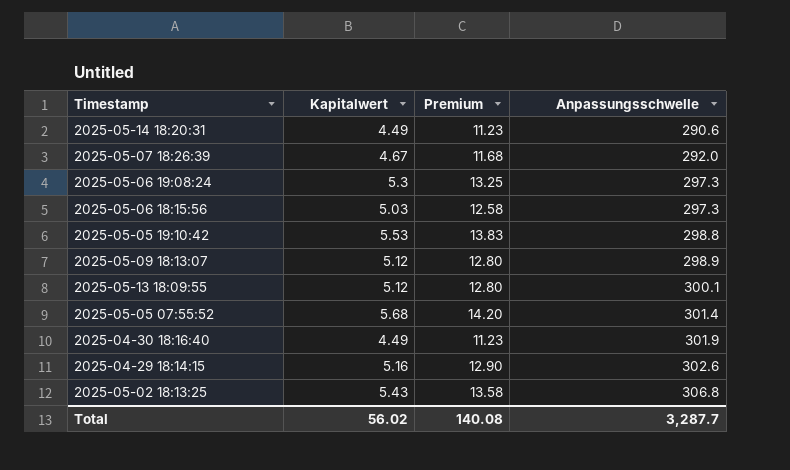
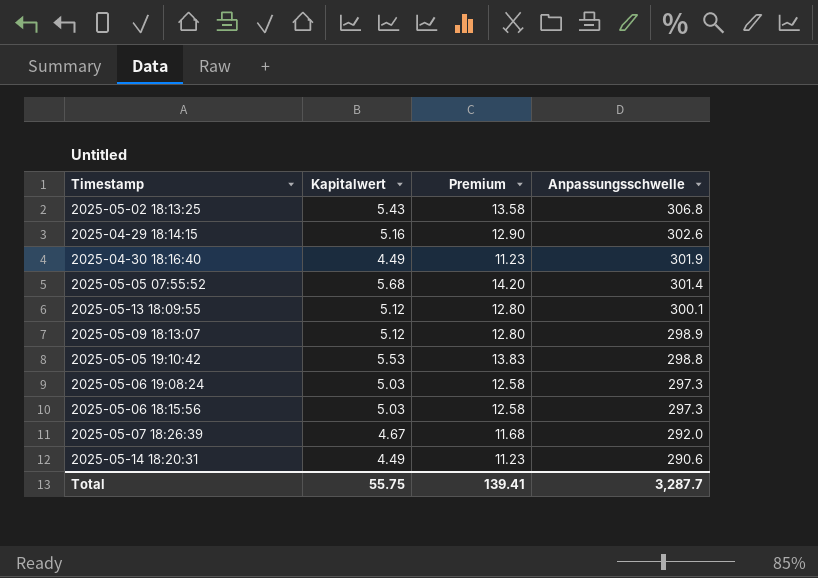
row order: Anpassungsschwelle ascending -> Anpassungsschwelle descending
2025-05-06 19:08:24 | Kapitalwert: 5.3 -> 5.03
2025-05-06 19:08:24 | Premium: 13.25 -> 12.58
Total | Kapitalwert: 56.02 -> 55.75
Total | Premium: 140.08 -> 139.41

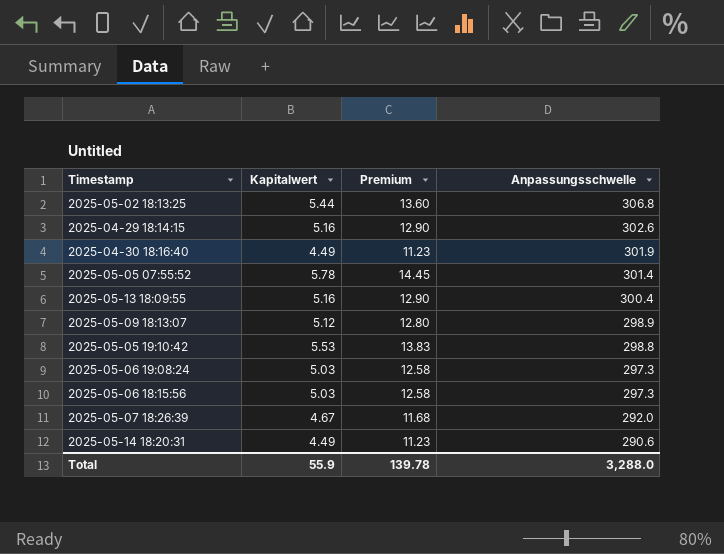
2025-05-02 18:13:25 | Kapitalwert: 5.43 -> 5.44
2025-05-02 18:13:25 | Premium: 13.58 -> 13.60
2025-05-05 07:55:52 | Kapitalwert: 5.68 -> 5.78
2025-05-05 07:55:52 | Premium: 14.20 -> 14.45
2025-05-13 18:09:55 | Kapitalwert: 5.12 -> 5.16
2025-05-13 18:09:55 | Premium: 12.80 -> 12.90
2025-05-13 18:09:55 | Anpassungsschwelle: 300.1 -> 300.4
Total | Kapitalwert: 55.75 -> 55.9
Total | Premium: 139.41 -> 139.78
Total | Anpassungsschwelle: 3,287.7 -> 3,288.0

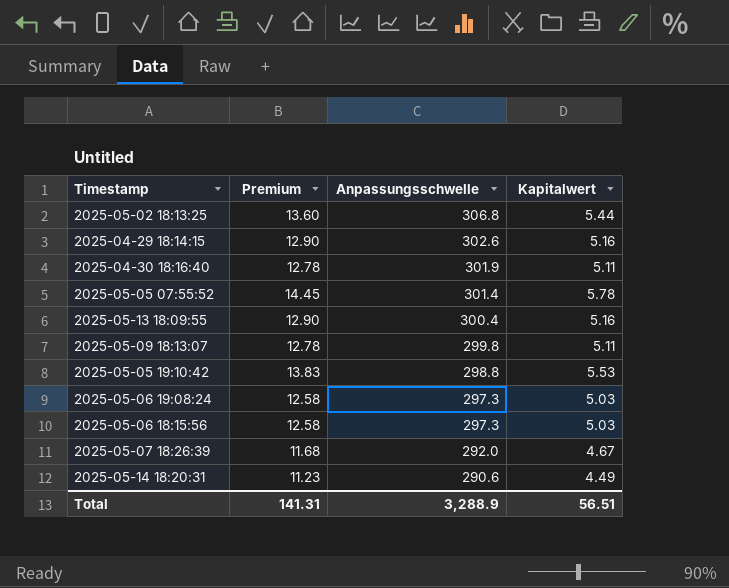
column Kapitalwert | position: 2 -> 4
2025-04-30 18:16:40 | Premium: 11.23 -> 12.78
2025-04-30 18:16:40 | Kapitalwert: 4.49 -> 5.11
2025-05-09 18:13:07 | Premium: 12.80 -> 12.78
2025-05-09 18:13:07 | Anpassungsschwelle: 298.9 -> 299.8
2025-05-09 18:13:07 | Kapitalwert: 5.12 -> 5.11
Total | Premium: 139.78 -> 141.31
Total | Anpassungsschwelle: 3,288.0 -> 3,288.9
Total | Kapitalwert: 55.9 -> 56.51

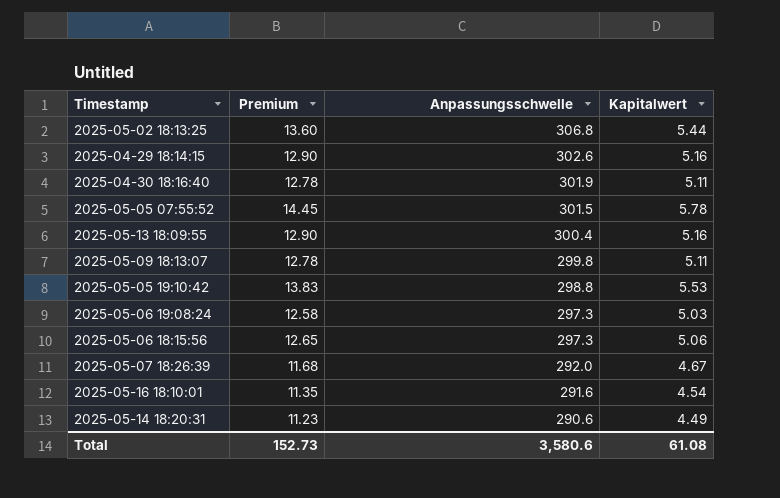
2025-05-05 07:55:52 | Anpassungsschwelle: 301.4 -> 301.5
2025-05-06 18:15:56 | Premium: 12.58 -> 12.65
2025-05-06 18:15:56 | Kapitalwert: 5.03 -> 5.06
row 2025-05-16 18:10:01: none -> 11.35 | 291.6 | 4.54
Total | Premium: 141.31 -> 152.73
Total | Anpassungsschwelle: 3,288.9 -> 3,580.6
Total | Kapitalwert: 56.51 -> 61.08

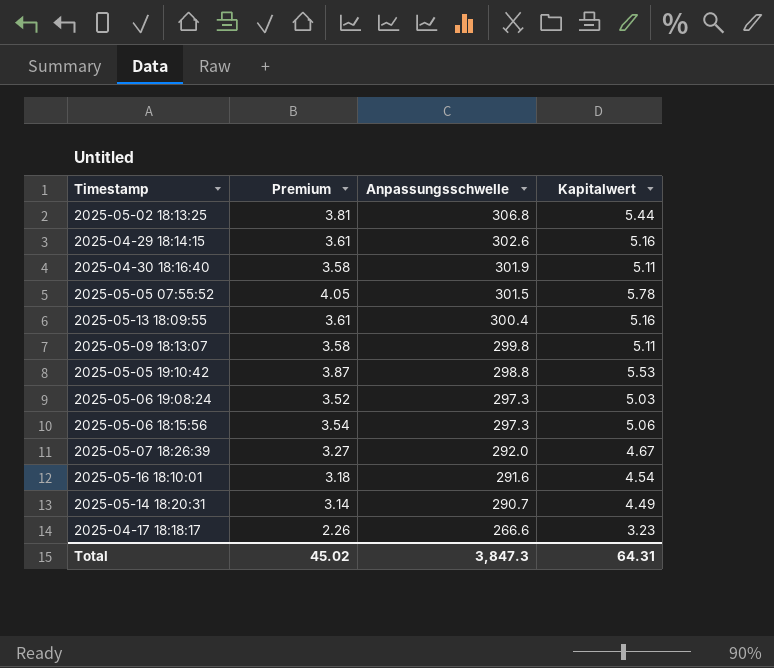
column Premium | formula: [Kapitalwert] * 2.5 -> [Kapitalwert] * 0.7
2025-05-14 18:20:31 | Anpassungsschwelle: 290.6 -> 290.7
row 2025-04-17 18:18:17: none -> 2.26 | 266.6 | 3.23
Total | Premium: 152.73 -> 45.02
Total | Anpassungsschwelle: 3,580.6 -> 3,847.3
Total | Kapitalwert: 61.08 -> 64.31

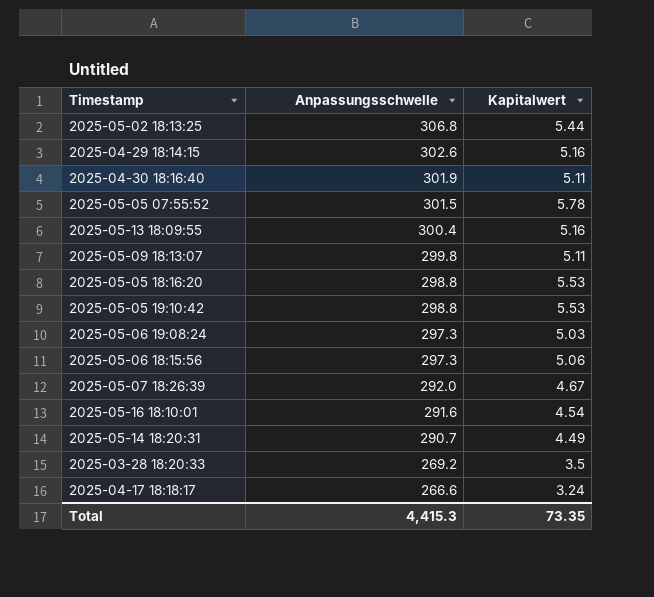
column Premium | formula: [Kapitalwert] * 0.7 -> none
row 2025-05-05 18:16:20: none -> 298.8 | 5.53
row 2025-03-28 18:20:33: none -> 269.2 | 3.5
2025-04-17 18:18:17 | Kapitalwert: 3.23 -> 3.24
Total | Anpassungsschwelle: 3,847.3 -> 4,415.3
Total | Kapitalwert: 64.31 -> 73.35

